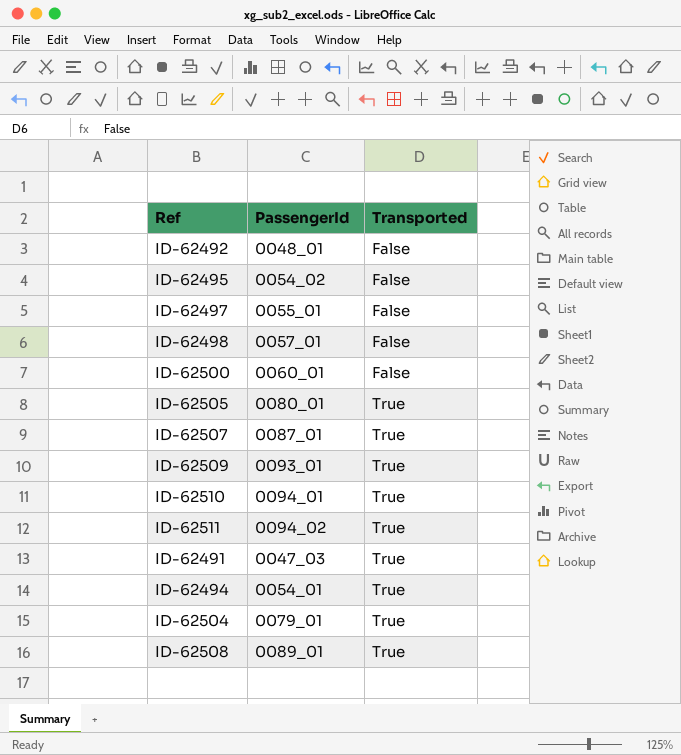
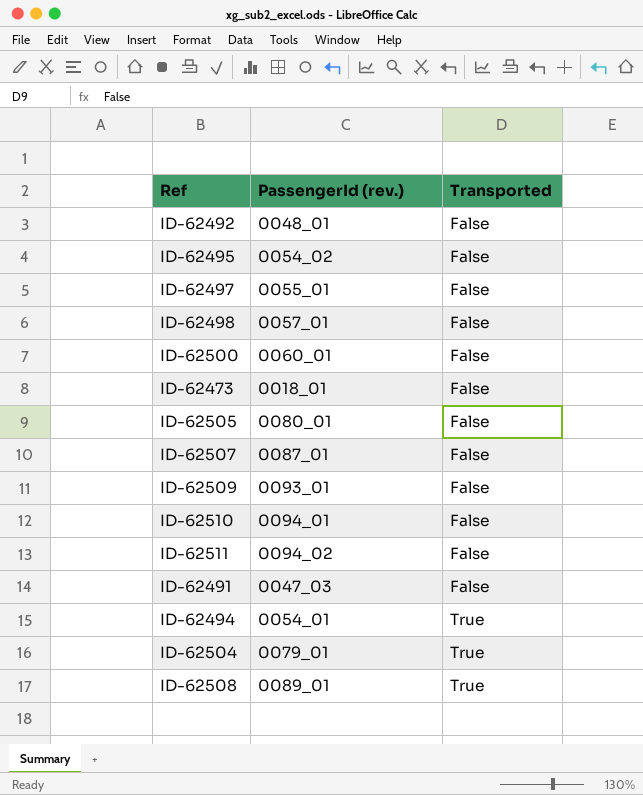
column name: PassengerId -> PassengerId (rev.)
row ID-62473: none -> 0018_01 | False
ID-62505 | Transported: True -> False
ID-62507 | Transported: True -> False
ID-62509 | Transported: True -> False
ID-62510 | Transported: True -> False
ID-62511 | Transported: True -> False
ID-62491 | Transported: True -> False

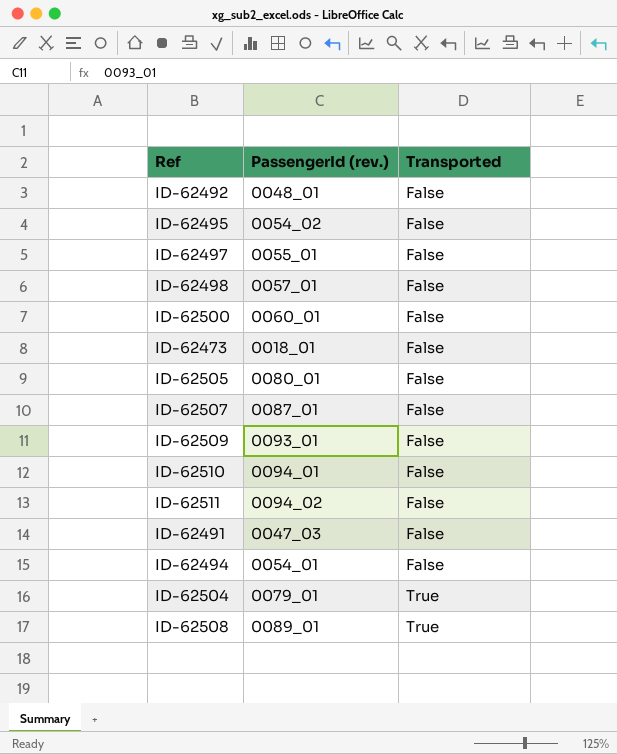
ID-62494 | Transported: True -> False

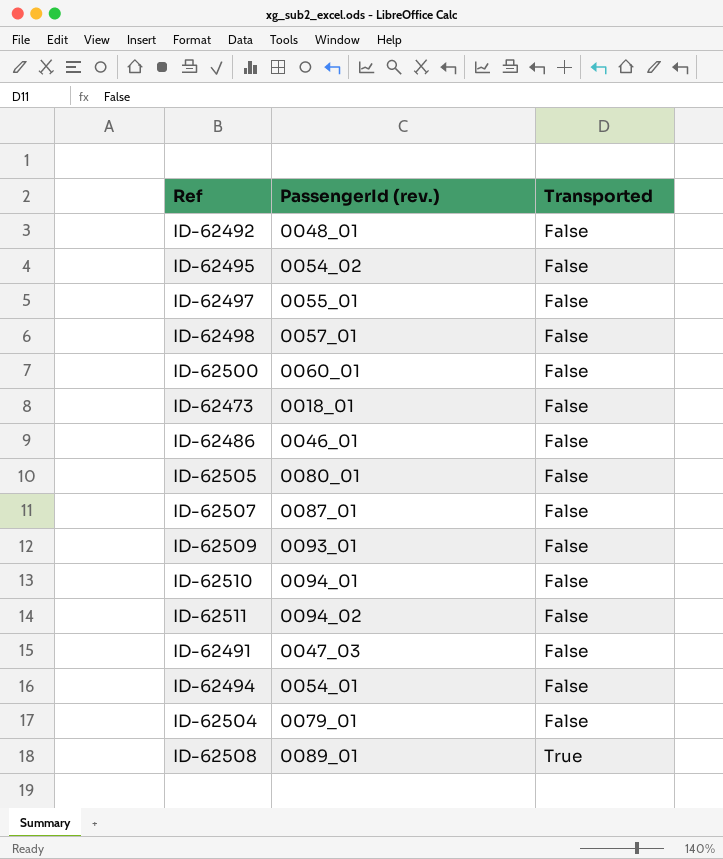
row ID-62486: none -> 0046_01 | False
ID-62504 | Transported: True -> False

